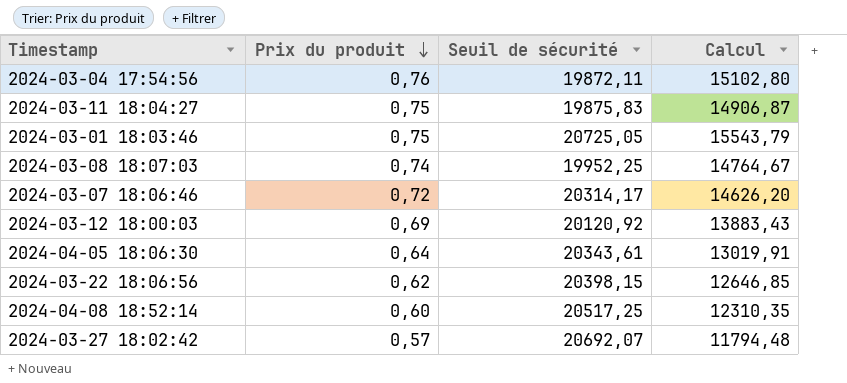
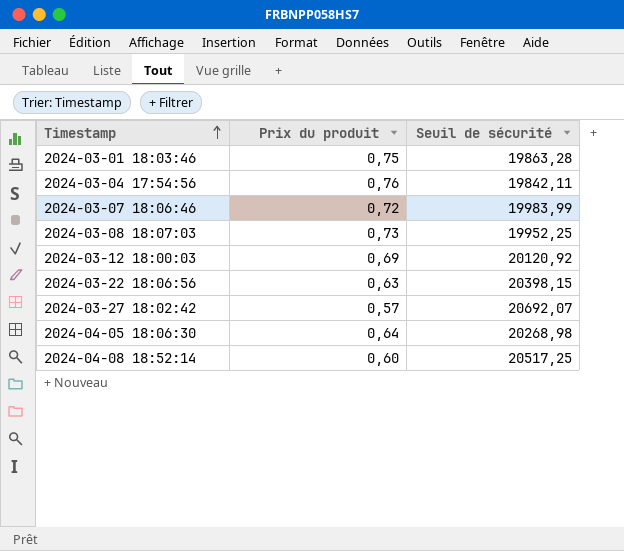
row order: Prix du produit descending -> Timestamp ascending
column Calcul | formula: [Prix du produit] * [Seuil de sécurité] -> none
row 2024-03-11 18:04:27: 0,75 | 19875,83 | 14906,87 -> none
2024-03-01 18:03:46 | Seuil de sécurité: 20725,05 -> 19863,28
2024-03-04 17:54:56 | Seuil de sécurité: 19872,11 -> 19842,11
2024-03-07 18:06:46 | Seuil de sécurité: 20314,17 -> 19983,99
2024-03-08 18:07:03 | Prix du produit: 0,74 -> 0,73
2024-03-22 18:06:56 | Prix du produit: 0,62 -> 0,63
2024-04-05 18:06:30 | Seuil de sécurité: 20343,61 -> 20268,98

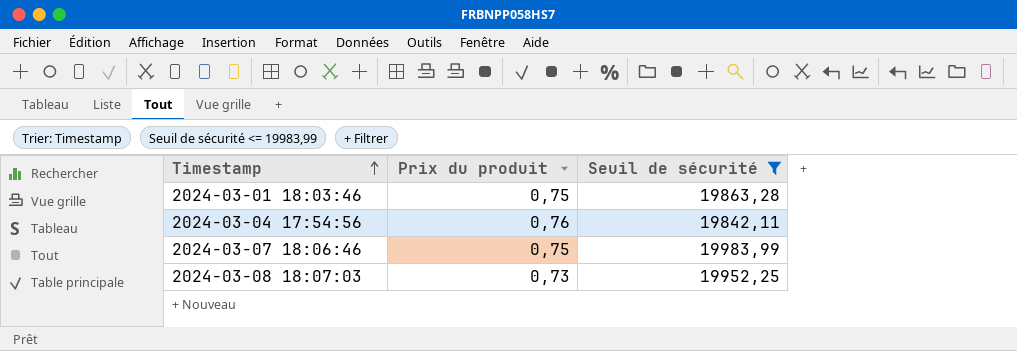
filter: none -> Seuil de sécurité <= 19983,99
2024-03-07 18:06:46 | Prix du produit: 0,72 -> 0,75

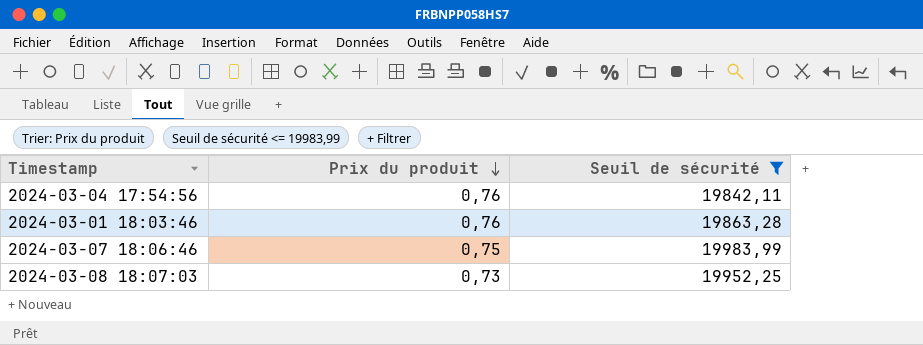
row order: Timestamp ascending -> Prix du produit descending
2024-03-01 18:03:46 | Prix du produit: 0,75 -> 0,76

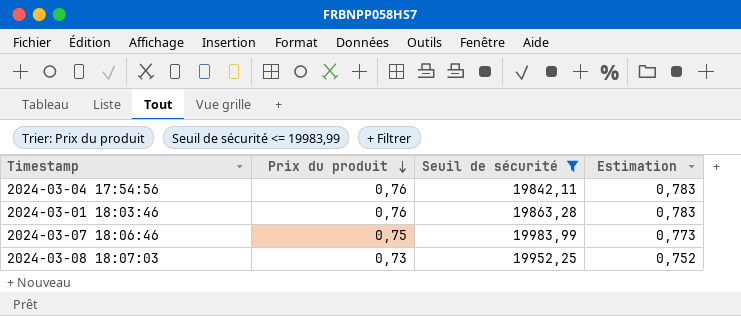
column Estimation | formula: none -> [Prix du produit] * 1,03

